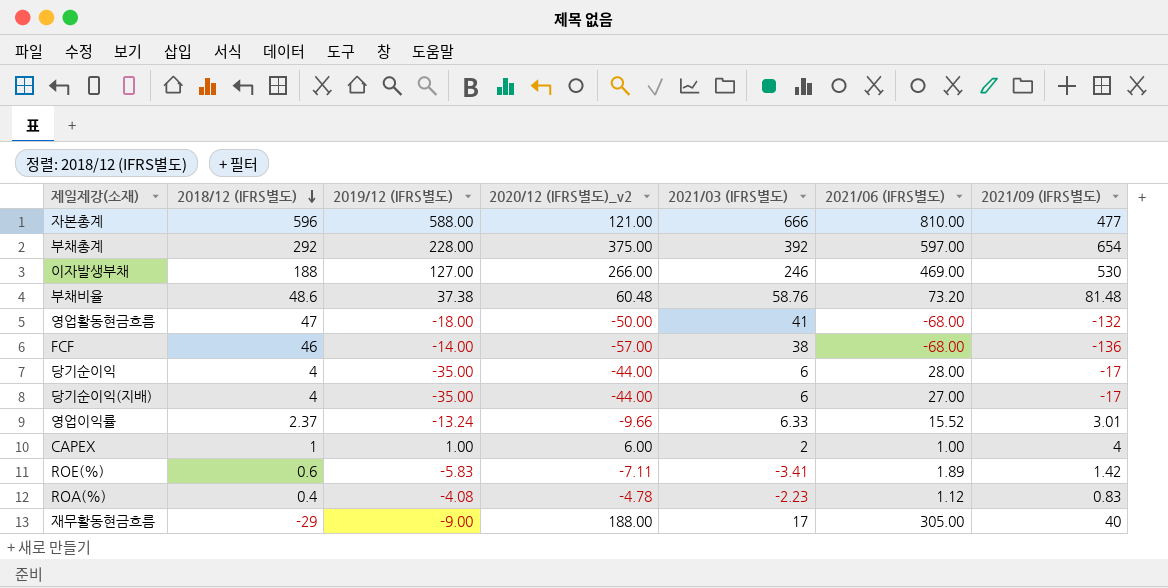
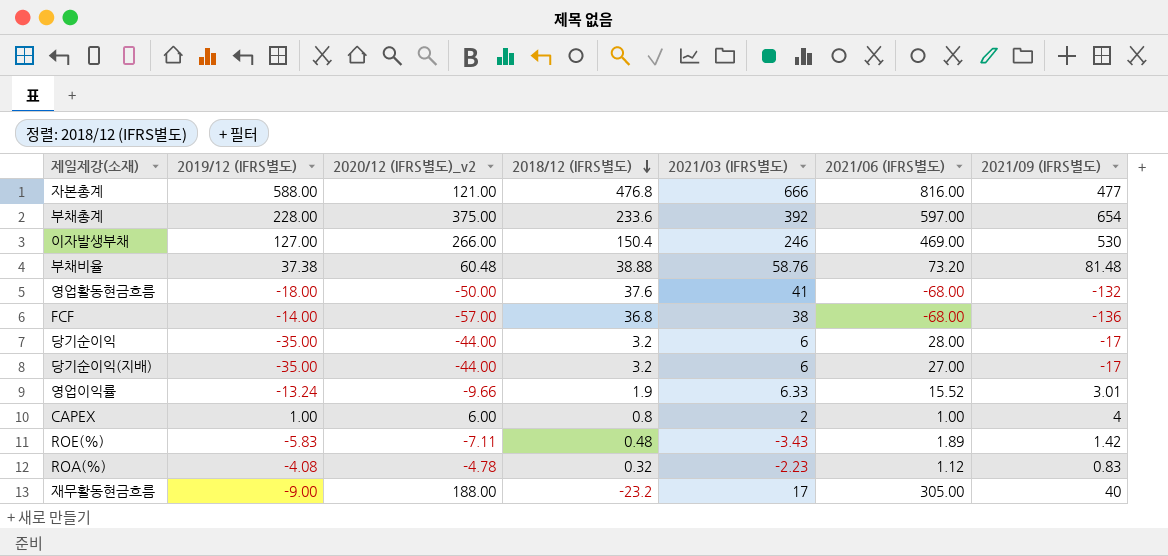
column 2018/12 (IFRS별도) | position: 2 -> 4
자본총계 | 2018/12 (IFRS별도): 596 -> 476.8
자본총계 | 2021/06 (IFRS별도): 810.00 -> 816.00
부채총계 | 2018/12 (IFRS별도): 292 -> 233.6
이자발생부채 | 2018/12 (IFRS별도): 188 -> 150.4
부채비율 | 2018/12 (IFRS별도): 48.6 -> 38.88
영업활동현금흐름 | 2018/12 (IFRS별도): 47 -> 37.6
FCF | 2018/12 (IFRS별도): 46 -> 36.8
당기순이익 | 2018/12 (IFRS별도): 4 -> 3.2
당기순이익(지배) | 2018/12 (IFRS별도): 4 -> 3.2
영업이익률 | 2018/12 (IFRS별도): 2.37 -> 1.9
CAPEX | 2018/12 (IFRS별도): 1 -> 0.8
ROE(%) | 2018/12 (IFRS별도): 0.6 -> 0.48
ROE(%) | 2021/03 (IFRS별도): -3.41 -> -3.43
ROA(%) | 2018/12 (IFRS별도): 0.4 -> 0.32
재무활동현금흐름 | 2018/12 (IFRS별도): -29 -> -23.2

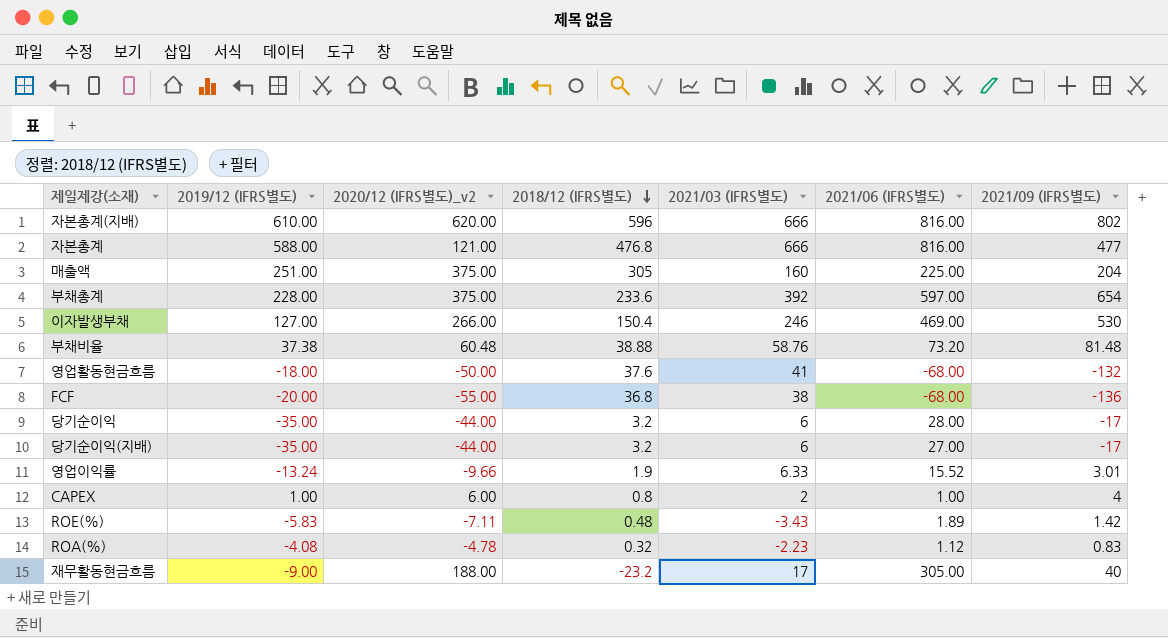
row 자본총계(지배): none -> 610.00 | 620.00 | 596 | 666 | 816.00 | 802
row 매출액: none -> 251.00 | 375.00 | 305 | 160 | 225.00 | 204
FCF | 2019/12 (IFRS별도): -14.00 -> -20.00
FCF | 2020/12 (IFRS별도)_v2: -57.00 -> -55.00

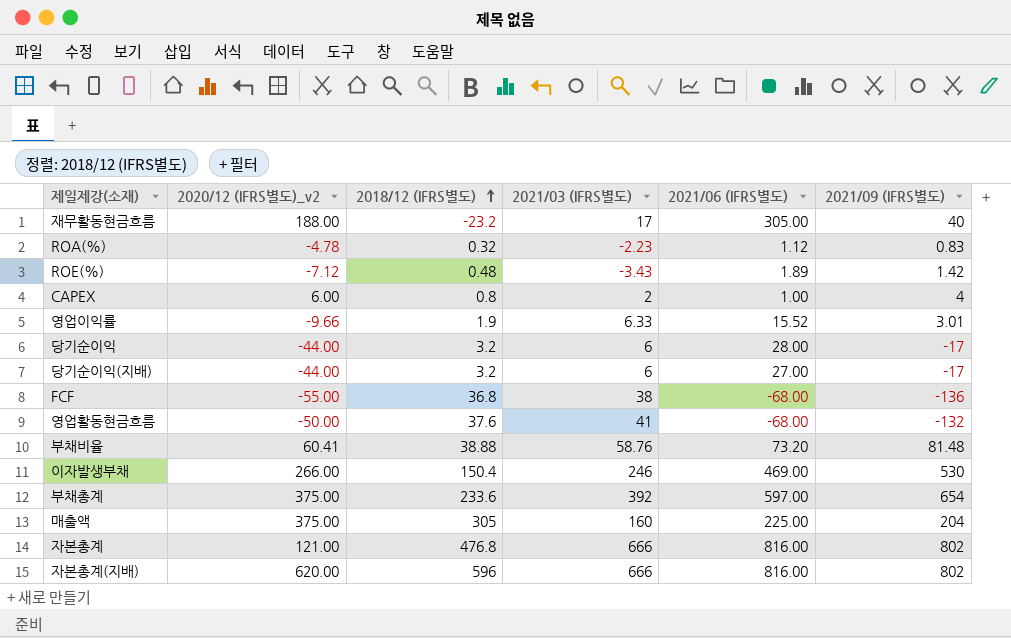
row order: 2018/12 (IFRS별도) descending -> 2018/12 (IFRS별도) ascending
column 2019/12 (IFRS별도) | position: 2 -> none
ROE(%) | 2020/12 (IFRS별도)_v2: -7.11 -> -7.12
부채비율 | 2020/12 (IFRS별도)_v2: 60.48 -> 60.41
자본총계 | 2021/09 (IFRS별도): 477 -> 802

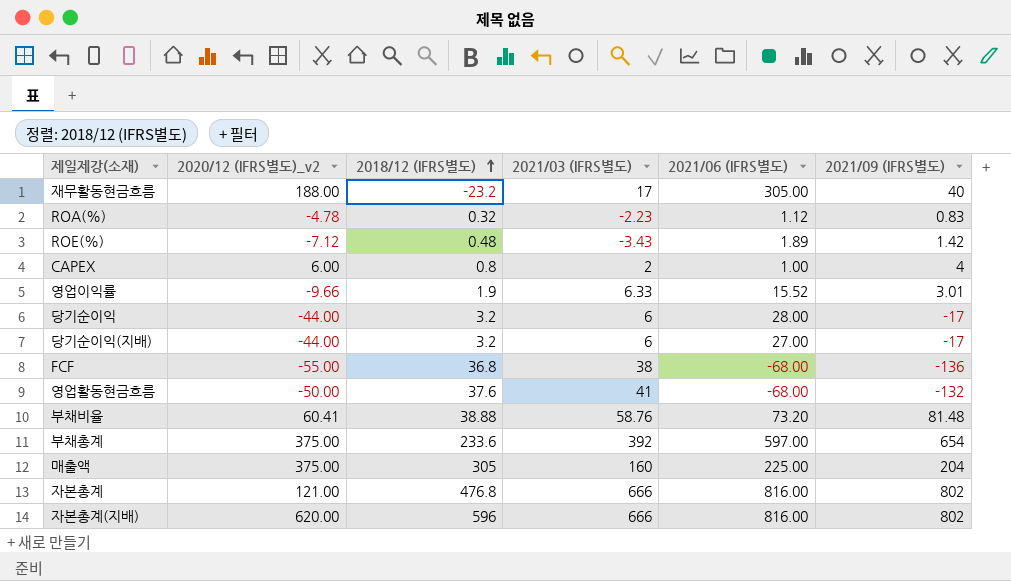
row 이자발생부채: 266.00 | 150.4 | 246 | 469.00 | 530 -> none

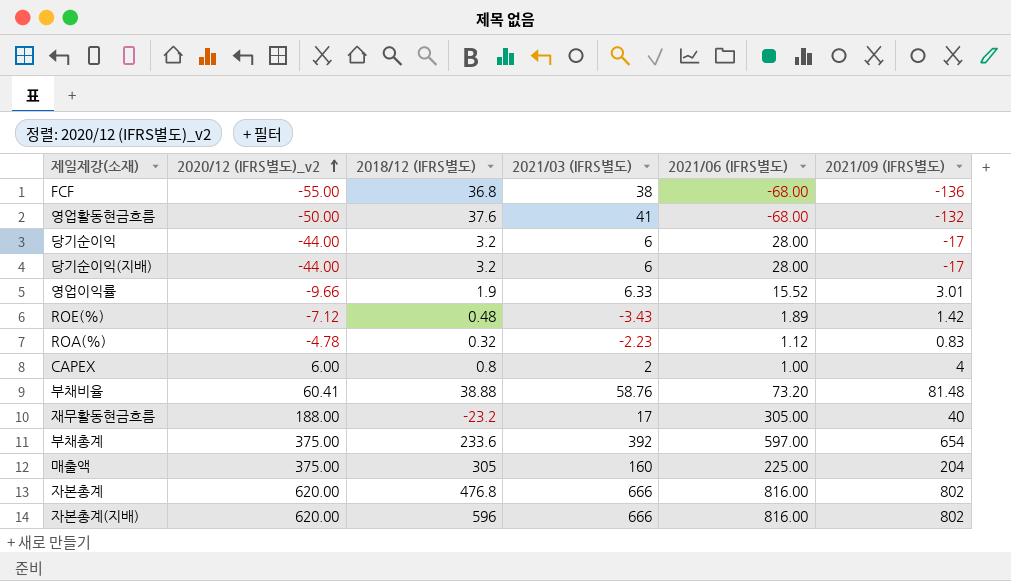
row order: 2018/12 (IFRS별도) ascending -> 2020/12 (IFRS별도)_v2 ascending
당기순이익(지배) | 2021/06 (IFRS별도): 27.00 -> 28.00
자본총계 | 2020/12 (IFRS별도)_v2: 121.00 -> 620.00

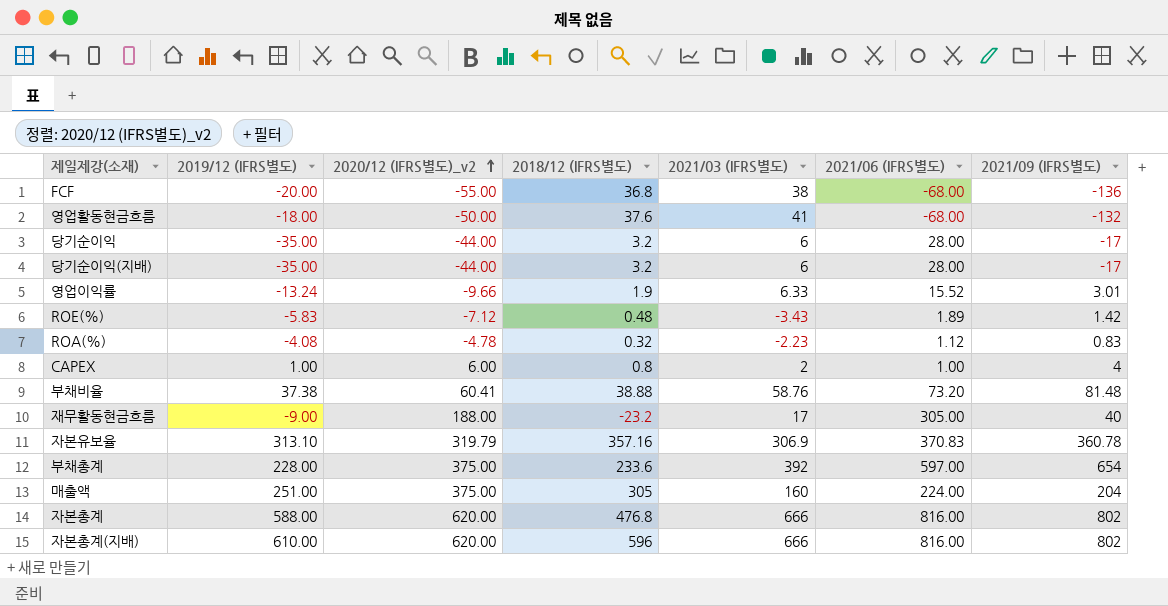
column 2019/12 (IFRS별도) | position: none -> 2
row 자본유보율: none -> 313.10 | 319.79 | 357.16 | 306.9 | 370.83 | 360.78
매출액 | 2021/06 (IFRS별도): 225.00 -> 224.00

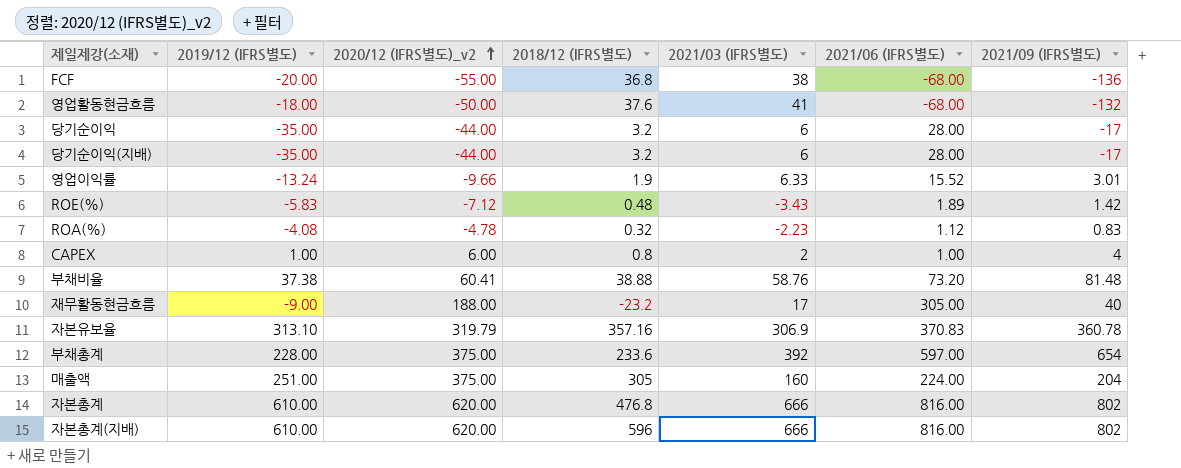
자본총계 | 2019/12 (IFRS별도): 588.00 -> 610.00

